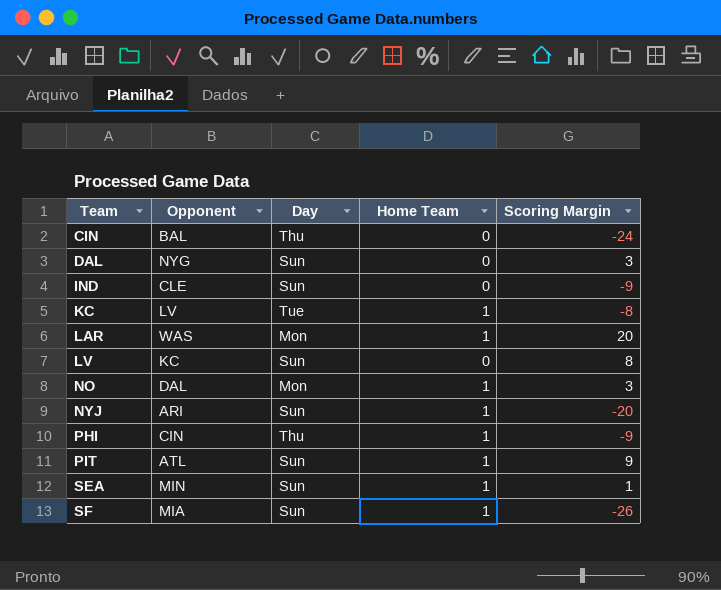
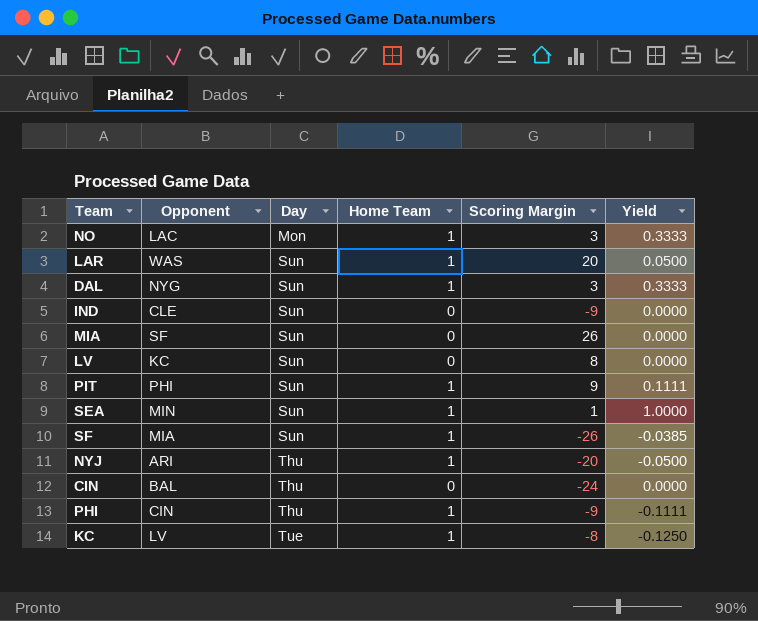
row order: Team ascending -> Day ascending
column Yield | formula: none -> [Home Team] / [Scoring Margin]
NO | Opponent: DAL -> LAC
LAR | Day: Mon -> Sun
DAL | Home Team: 0 -> 1
row MIA: none -> SF | Sun | 0 | 26 | 0.0000
PIT | Opponent: ATL -> PHI
NYJ | Day: Sun -> Thu

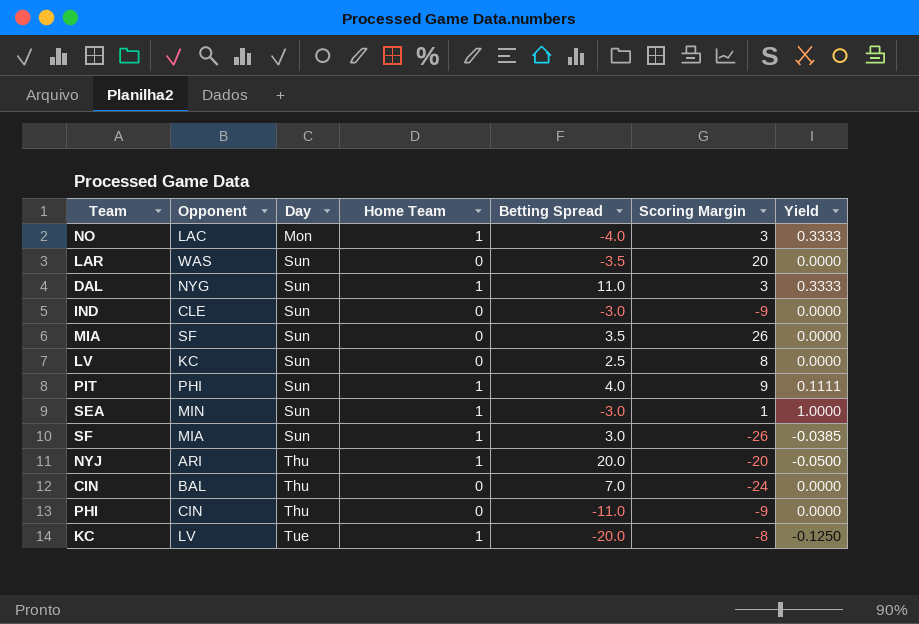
column Betting Spread | position: none -> 5
LAR | Home Team: 1 -> 0
LAR | Yield: 0.0500 -> 0.0000
PHI | Home Team: 1 -> 0
PHI | Yield: -0.1111 -> 0.0000

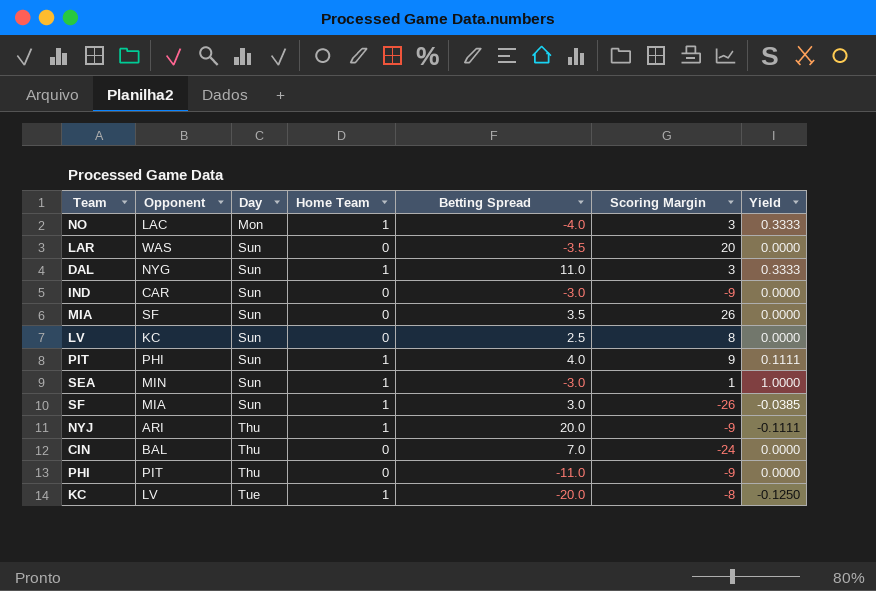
IND | Opponent: CLE -> CAR
NYJ | Scoring Margin: -20 -> -9
NYJ | Yield: -0.0500 -> -0.1111
PHI | Opponent: CIN -> PIT

